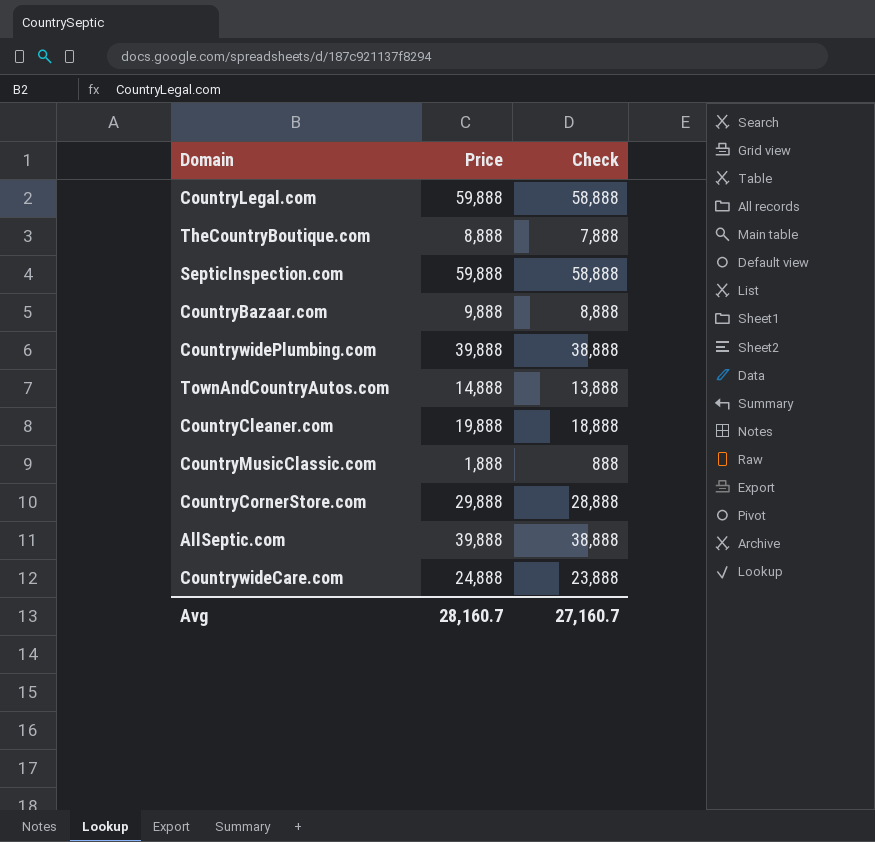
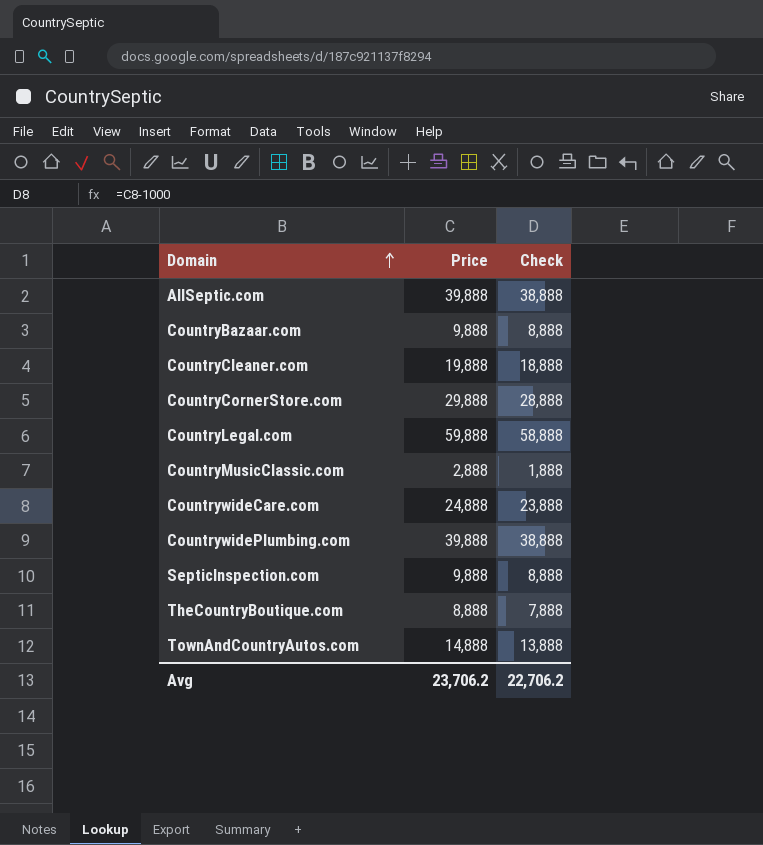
row order: none -> Domain ascending
CountryMusicClassic.com | Price: 1,888 -> 2,888
CountryMusicClassic.com | Check: 888 -> 1,888
SepticInspection.com | Price: 59,888 -> 9,888
SepticInspection.com | Check: 58,888 -> 8,888
Avg | Price: 28,160.7 -> 23,706.2
Avg | Check: 27,160.7 -> 22,706.2

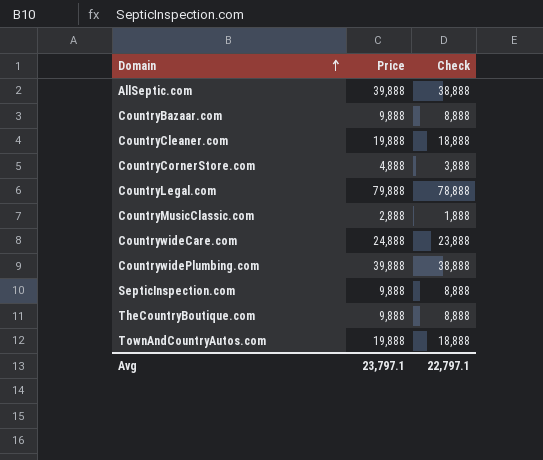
CountryCornerStore.com | Price: 29,888 -> 4,888
CountryCornerStore.com | Check: 28,888 -> 3,888
CountryLegal.com | Price: 59,888 -> 79,888
CountryLegal.com | Check: 58,888 -> 78,888
TheCountryBoutique.com | Price: 8,888 -> 9,888
TheCountryBoutique.com | Check: 7,888 -> 8,888
TownAndCountryAutos.com | Price: 14,888 -> 19,888
TownAndCountryAutos.com | Check: 13,888 -> 18,888
Avg | Price: 23,706.2 -> 23,797.1
Avg | Check: 22,706.2 -> 22,797.1

